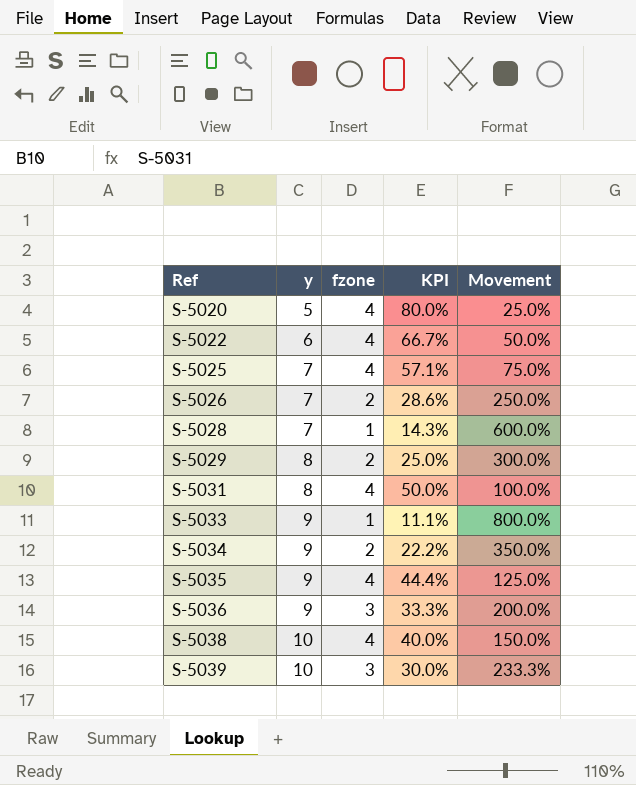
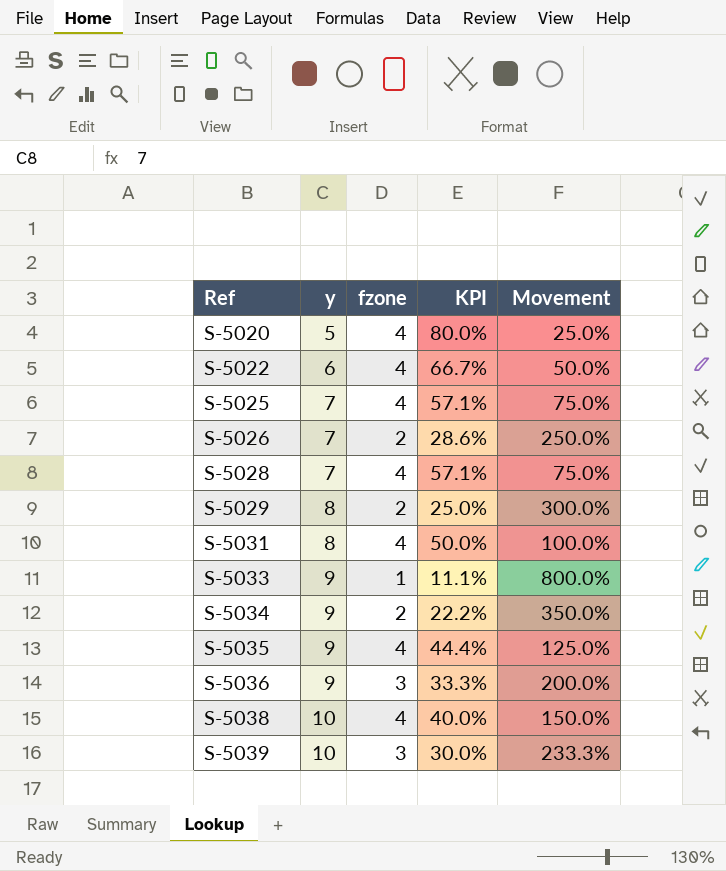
S-5028 | fzone: 1 -> 4
S-5028 | KPI: 14.3% -> 57.1%
S-5028 | Movement: 600.0% -> 75.0%

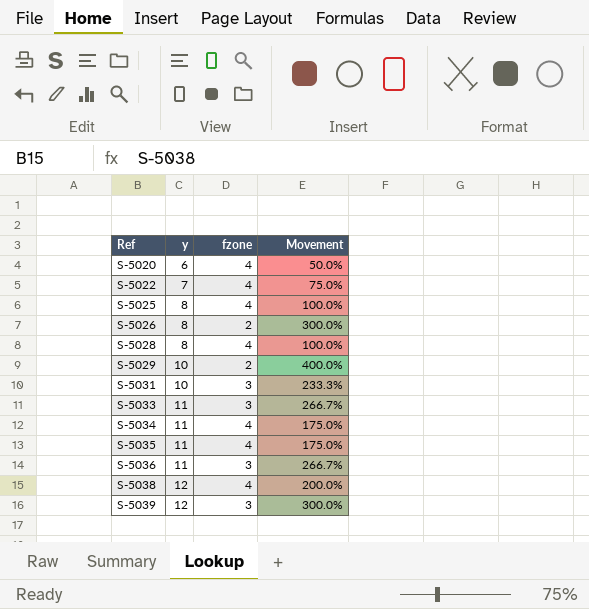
column KPI | formula: [fzone] / [y] -> none
S-5020 | y: 5 -> 6
S-5020 | Movement: 25.0% -> 50.0%
S-5022 | y: 6 -> 7
S-5022 | Movement: 50.0% -> 75.0%
S-5025 | y: 7 -> 8
S-5025 | Movement: 75.0% -> 100.0%
S-5026 | y: 7 -> 8
S-5026 | Movement: 250.0% -> 300.0%
S-5028 | y: 7 -> 8
S-5028 | Movement: 75.0% -> 100.0%
S-5029 | y: 8 -> 10
S-5029 | Movement: 300.0% -> 400.0%
S-5031 | y: 8 -> 10
S-5031 | fzone: 4 -> 3
S-5031 | Movement: 100.0% -> 233.3%
S-5033 | y: 9 -> 11
S-5033 | fzone: 1 -> 3
S-5033 | Movement: 800.0% -> 266.7%
S-5034 | y: 9 -> 11
S-5034 | fzone: 2 -> 4
S-5034 | Movement: 350.0% -> 175.0%
S-5035 | y: 9 -> 11
S-5035 | Movement: 125.0% -> 175.0%
S-5036 | y: 9 -> 11
S-5036 | Movement: 200.0% -> 266.7%
S-5038 | y: 10 -> 12
S-5038 | Movement: 150.0% -> 200.0%
S-5039 | y: 10 -> 12
S-5039 | Movement: 233.3% -> 300.0%

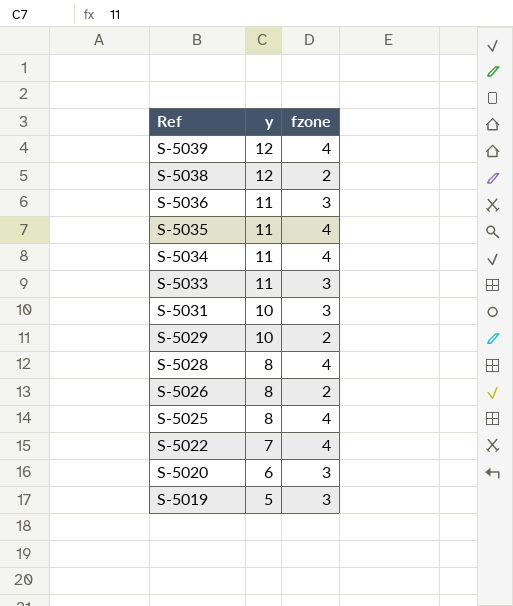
row order: Ref ascending -> Ref descending
column Movement | formula: ([y] - [fzone]) / [fzone] -> none
S-5039 | fzone: 3 -> 4
S-5038 | fzone: 4 -> 2
S-5020 | fzone: 4 -> 3
row S-5019: none -> 5 | 3

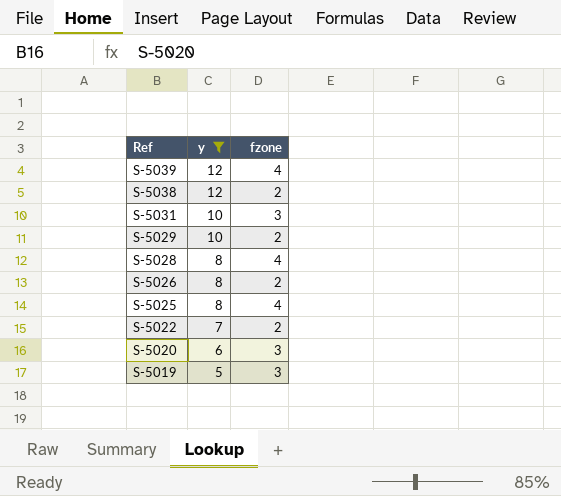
filter: none -> y != 11
S-5022 | fzone: 4 -> 2

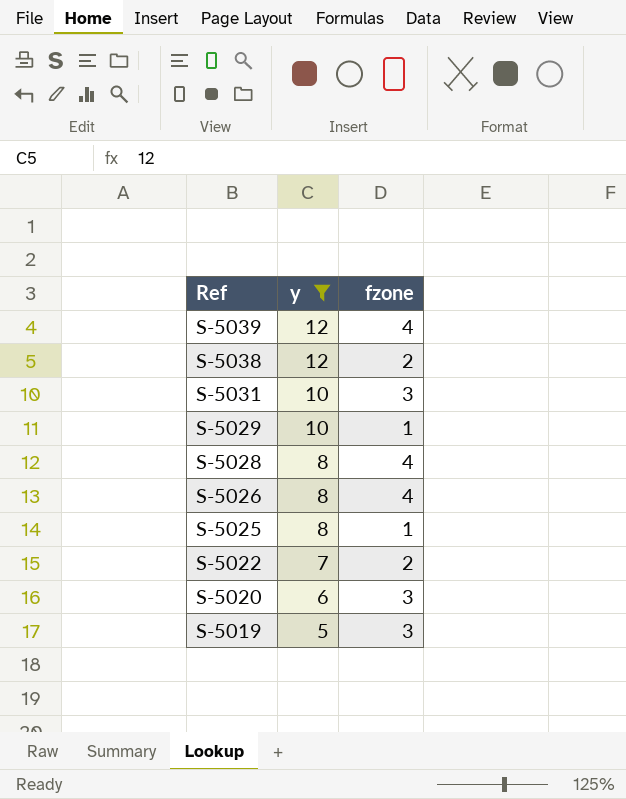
S-5029 | fzone: 2 -> 1
S-5026 | fzone: 2 -> 4
S-5025 | fzone: 4 -> 1

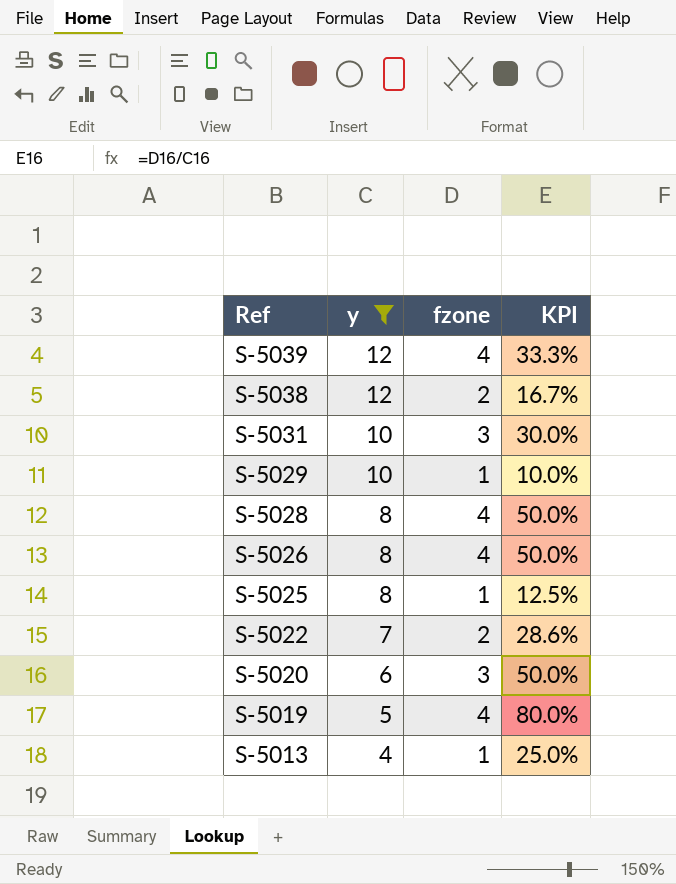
column KPI | formula: none -> [fzone] / [y]
S-5019 | fzone: 3 -> 4
row S-5013: none -> 4 | 1 | 25.0%

